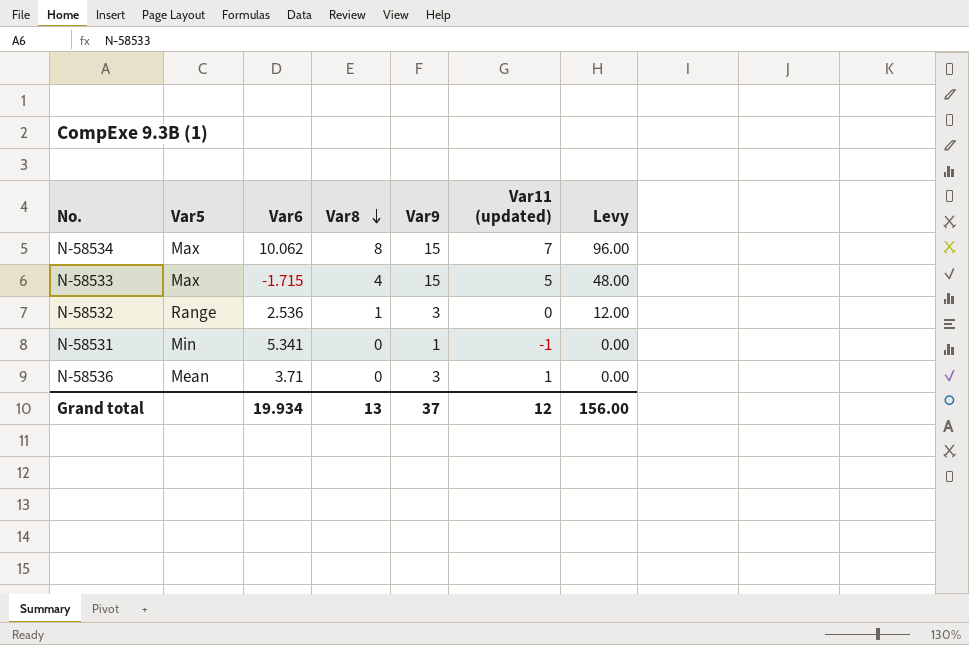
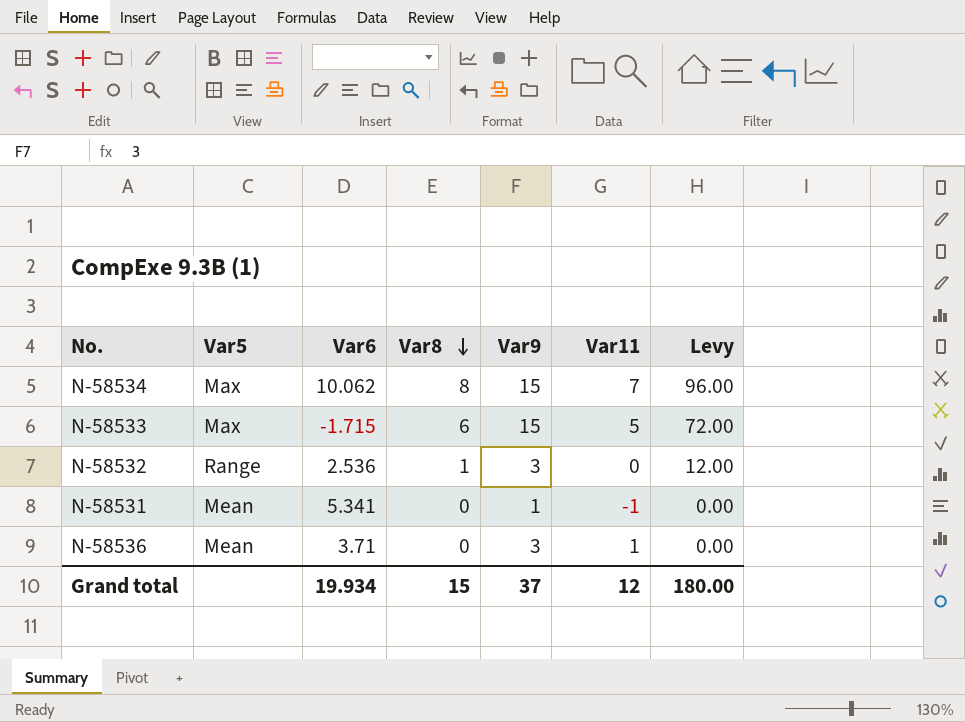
column name: Var11 (updated) -> Var11
N-58533 | Var8: 4 -> 6
N-58533 | Levy: 48.00 -> 72.00
N-58531 | Var5: Min -> Mean
Grand total | Var8: 13 -> 15
Grand total | Levy: 156.00 -> 180.00

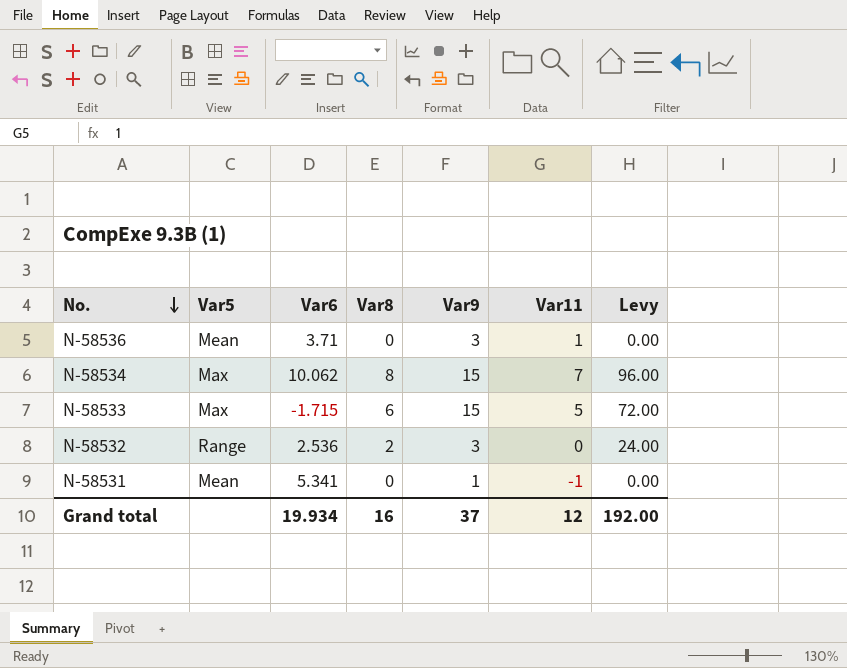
row order: Var8 descending -> No. descending
N-58532 | Var8: 1 -> 2
N-58532 | Levy: 12.00 -> 24.00
Grand total | Var8: 15 -> 16
Grand total | Levy: 180.00 -> 192.00

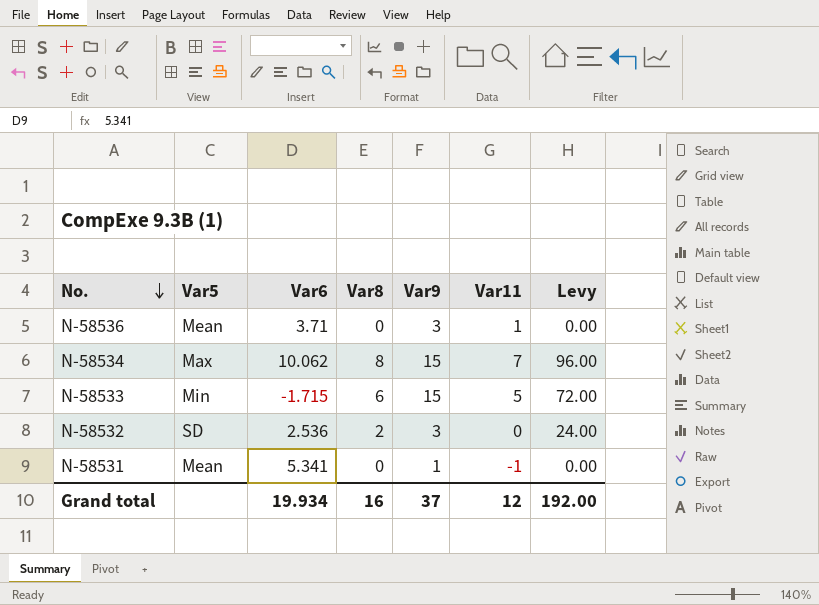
N-58533 | Var5: Max -> Min
N-58532 | Var5: Range -> SD

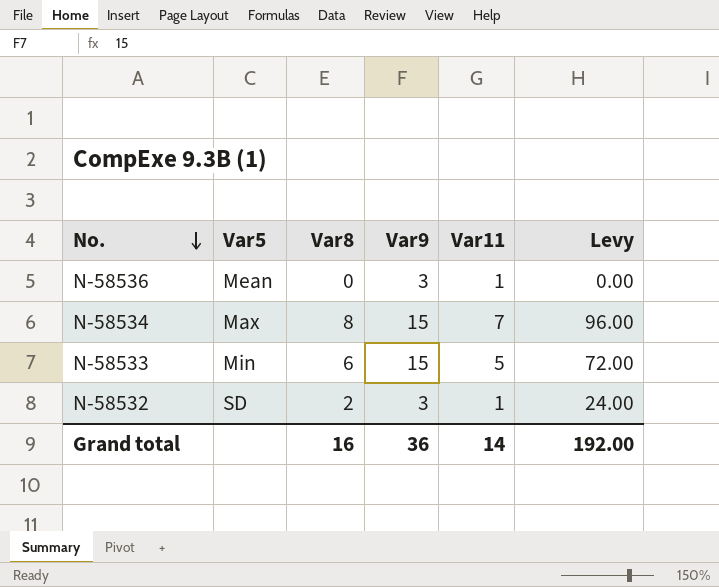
column Var6 | position: 3 -> none
row N-58531: Mean | 5.341 | 0 | 1 | -1 | 0.00 -> none
N-58532 | Var11: 0 -> 1
Grand total | Var9: 37 -> 36
Grand total | Var11: 12 -> 14

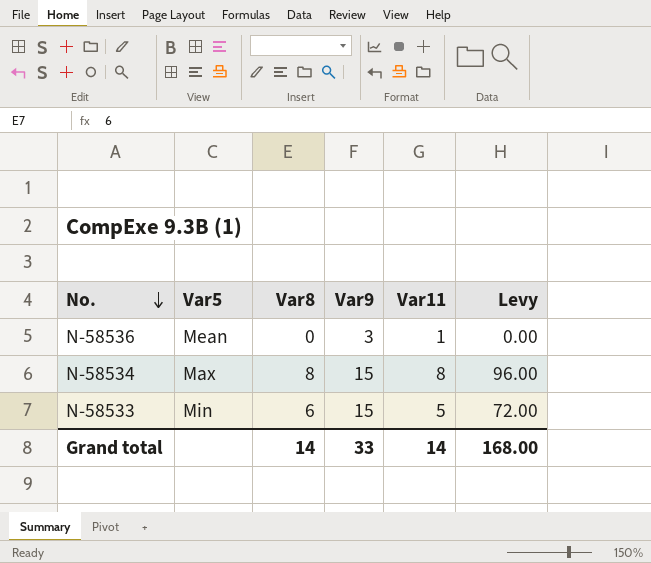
row N-58532: SD | 2 | 3 | 1 | 24.00 -> none
N-58534 | Var11: 7 -> 8
Grand total | Var8: 16 -> 14
Grand total | Var9: 36 -> 33
Grand total | Levy: 192.00 -> 168.00

